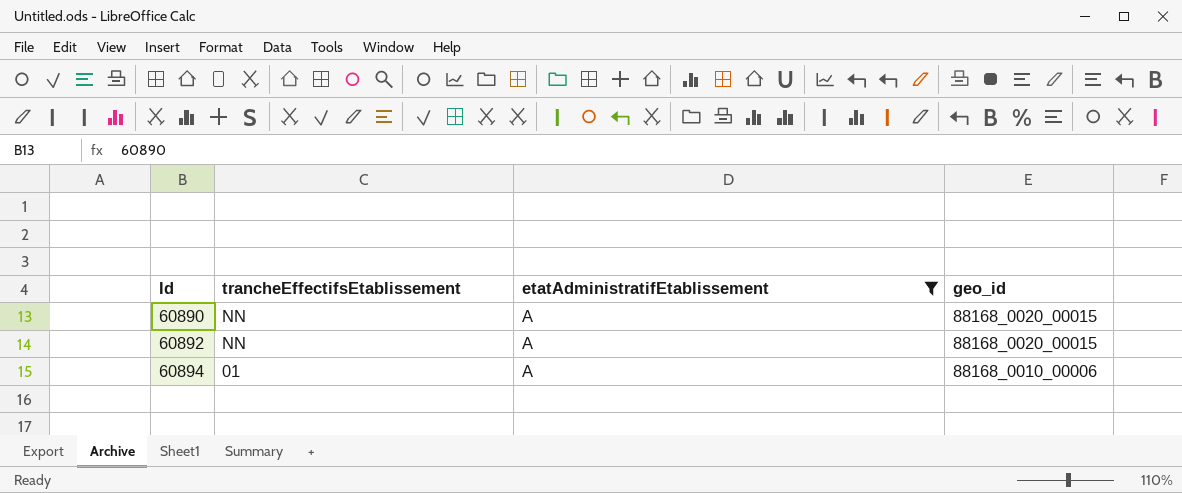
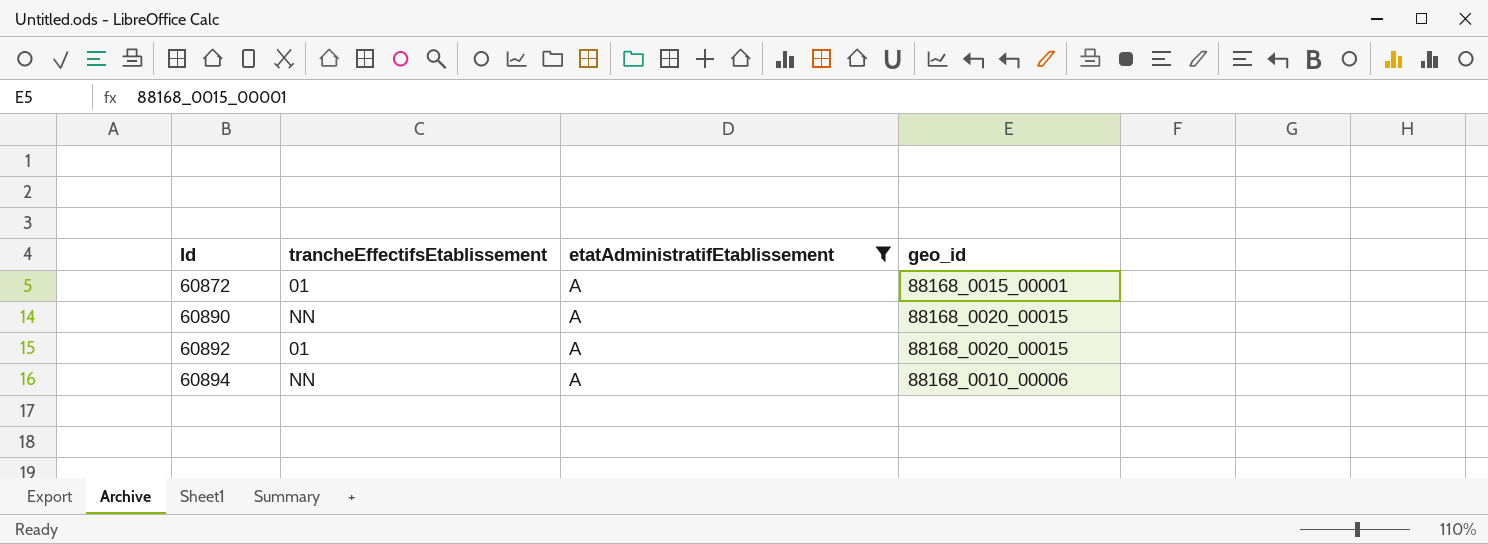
row 60872: none -> 01 | A | 88168_0015_00001
60892 | trancheEffectifsEtablissement: NN -> 01
60894 | trancheEffectifsEtablissement: 01 -> NN

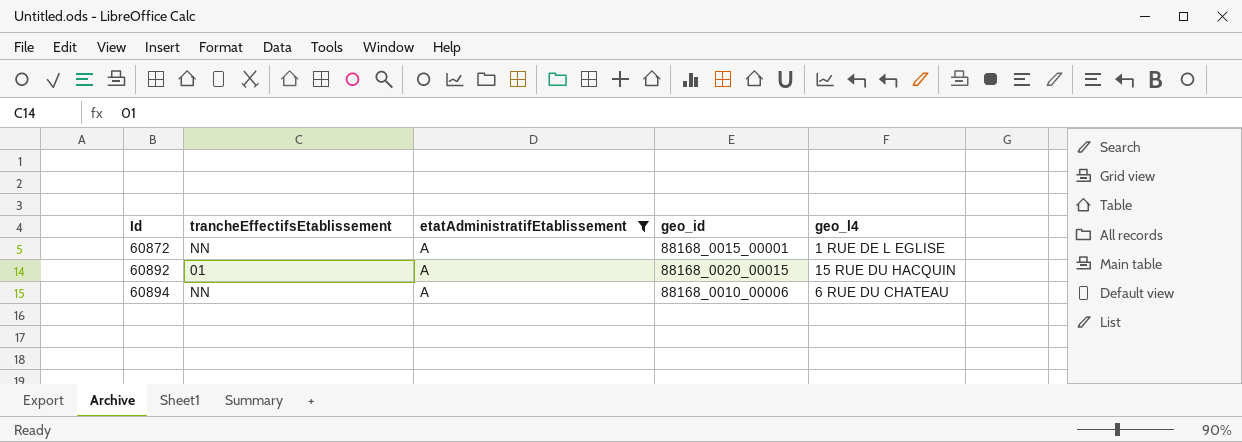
column geo_l4 | position: none -> 5
row 60890: NN | A | 88168_0020_00015 -> none
60872 | trancheEffectifsEtablissement: 01 -> NN

